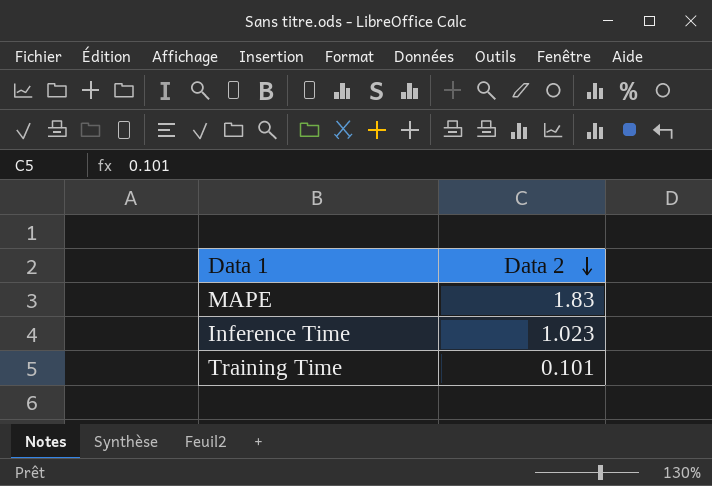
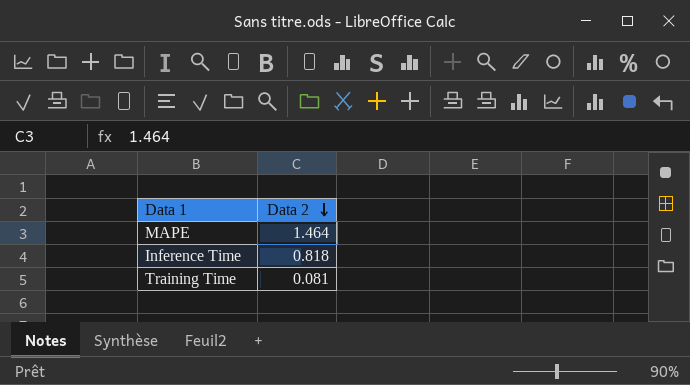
MAPE | Data 2: 1.83 -> 1.464
Inference Time | Data 2: 1.023 -> 0.818
Training Time | Data 2: 0.101 -> 0.081

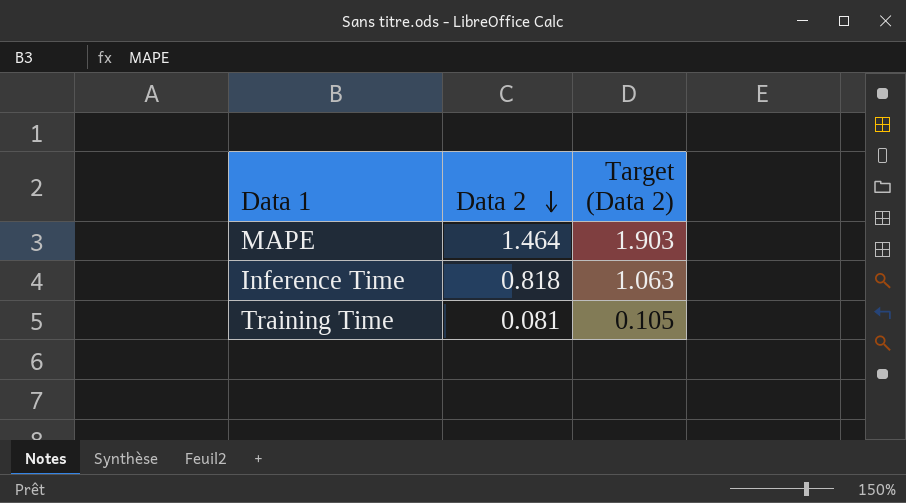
column Target (Data 2) | formula: none -> [Data 2] * 1.3

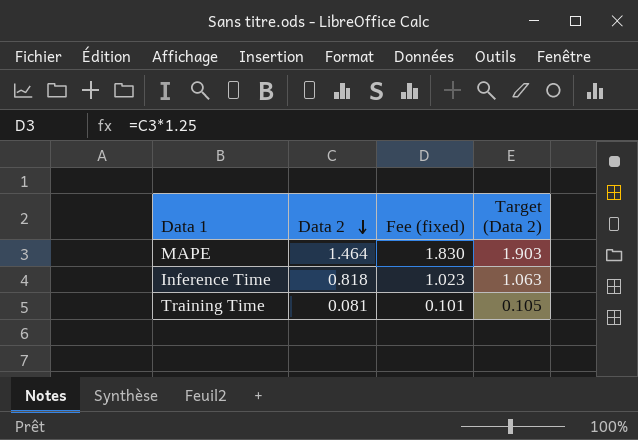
column Fee (fixed) | formula: none -> [Data 2] * 1.25

